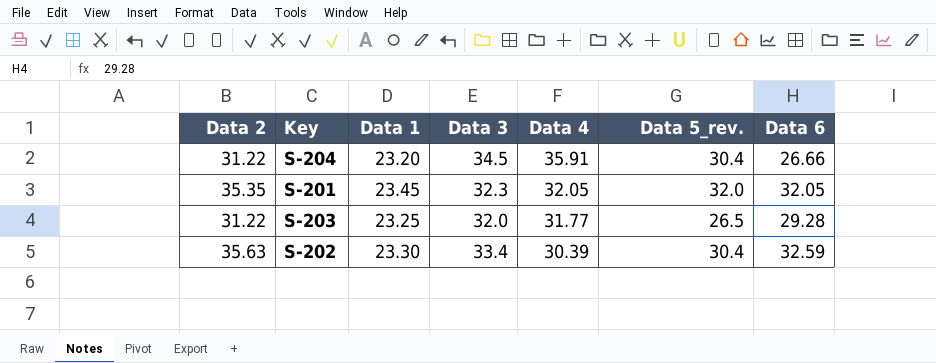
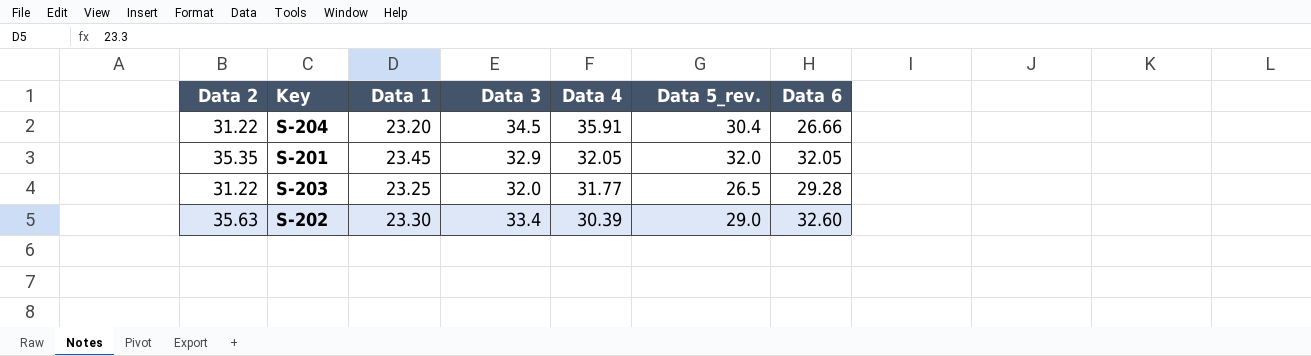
S-201 | Data 3: 32.3 -> 32.9
S-202 | Data 5_rev.: 30.4 -> 29.0
S-202 | Data 6: 32.59 -> 32.60

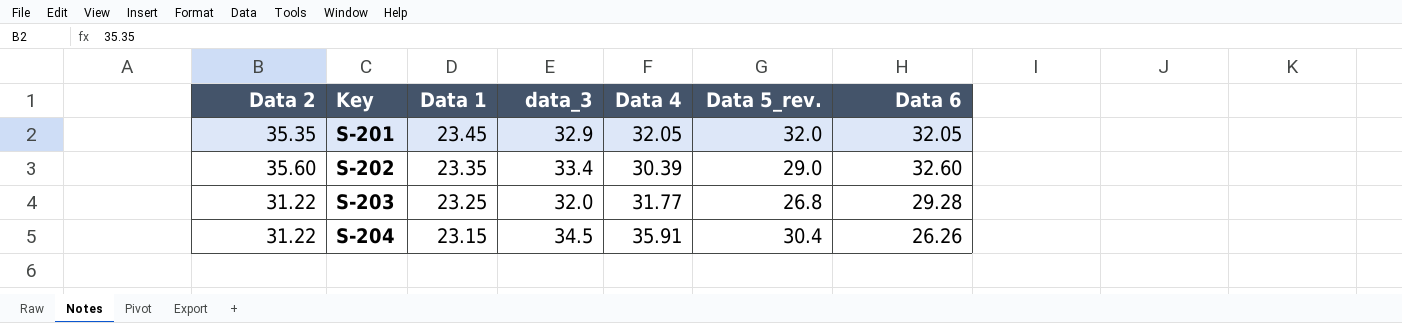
row order: Data 4 descending -> Key ascending
column name: Data 3 -> data_3
S-202 | Data 2: 35.63 -> 35.60
S-202 | Data 1: 23.30 -> 23.35
S-203 | Data 5_rev.: 26.5 -> 26.8
S-204 | Data 1: 23.20 -> 23.15
S-204 | Data 6: 26.66 -> 26.26

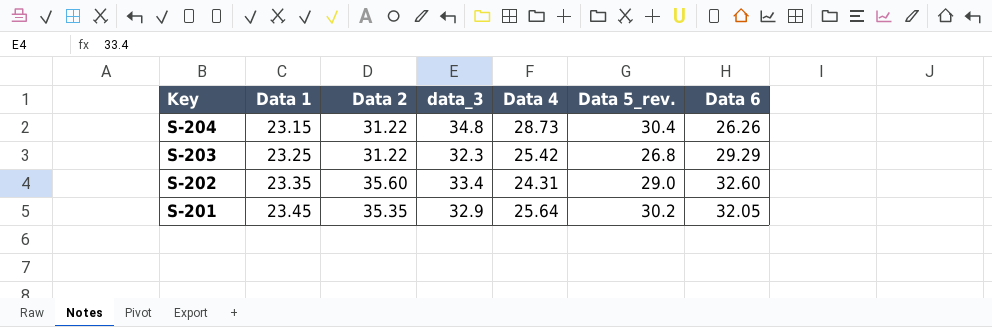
row order: Key ascending -> Key descending
column Data 2 | position: 1 -> 3
S-204 | data_3: 34.5 -> 34.8
S-204 | Data 4: 35.91 -> 28.73
S-203 | data_3: 32.0 -> 32.3
S-203 | Data 4: 31.77 -> 25.42
S-203 | Data 6: 29.28 -> 29.29
S-202 | Data 4: 30.39 -> 24.31
S-201 | Data 4: 32.05 -> 25.64
S-201 | Data 5_rev.: 32.0 -> 30.2

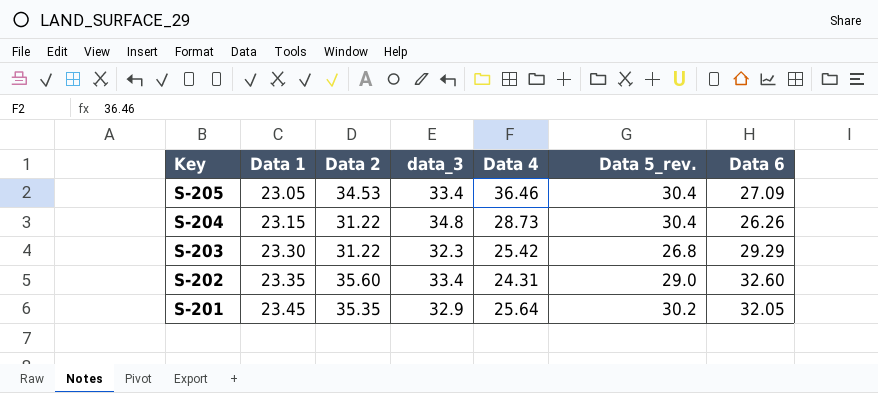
row S-205: none -> 23.05 | 34.53 | 33.4 | 36.46 | 30.4 | 27.09
S-203 | Data 1: 23.25 -> 23.30

